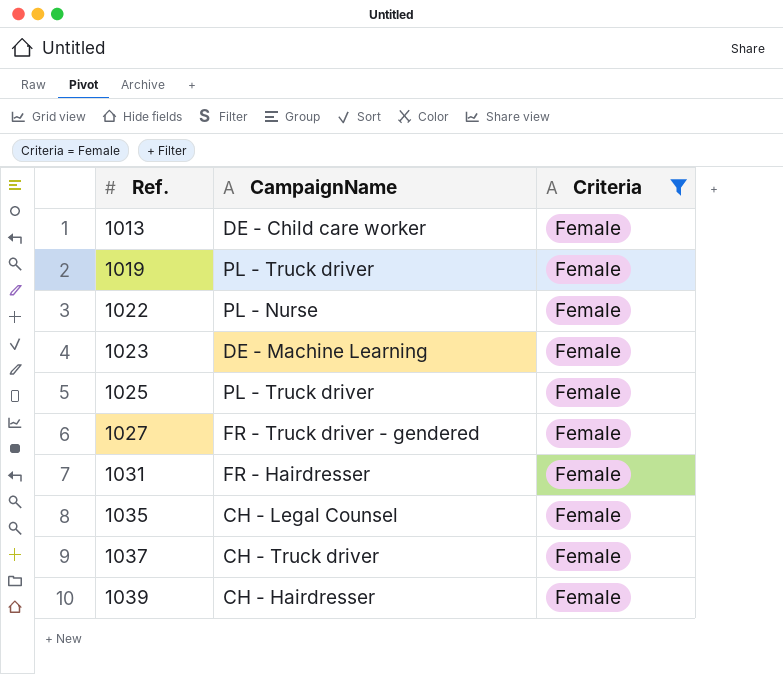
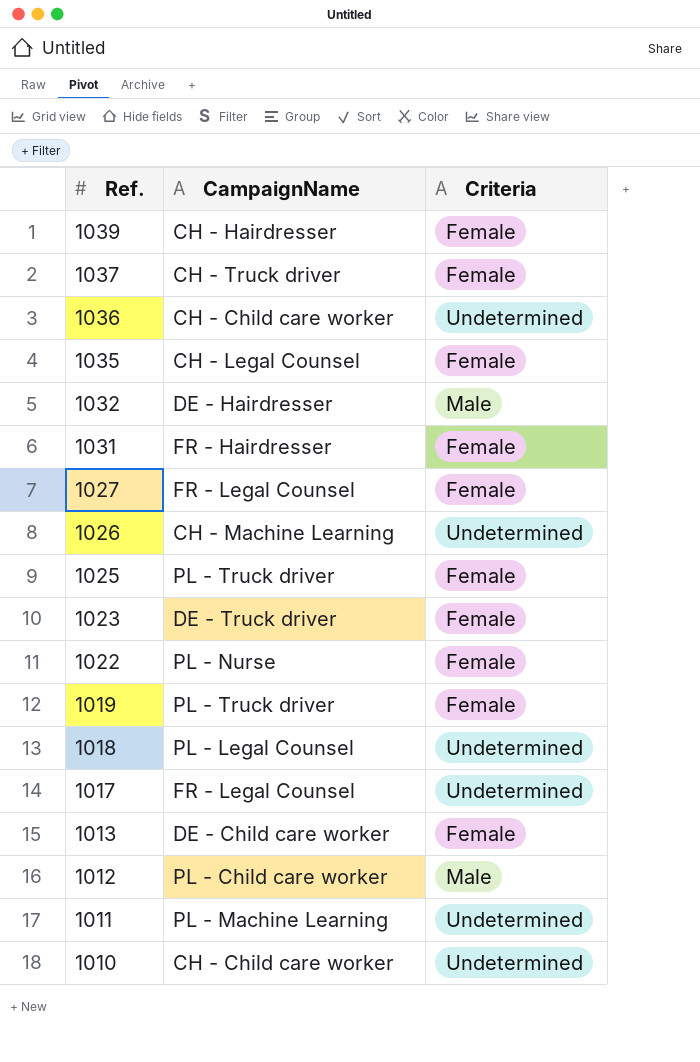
filter: Criteria = Female -> none
row order: Ref. ascending -> Ref. descending
1027 | CampaignName: FR - Truck driver - gendered -> FR - Legal Counsel
1023 | CampaignName: DE - Machine Learning -> DE - Truck driver

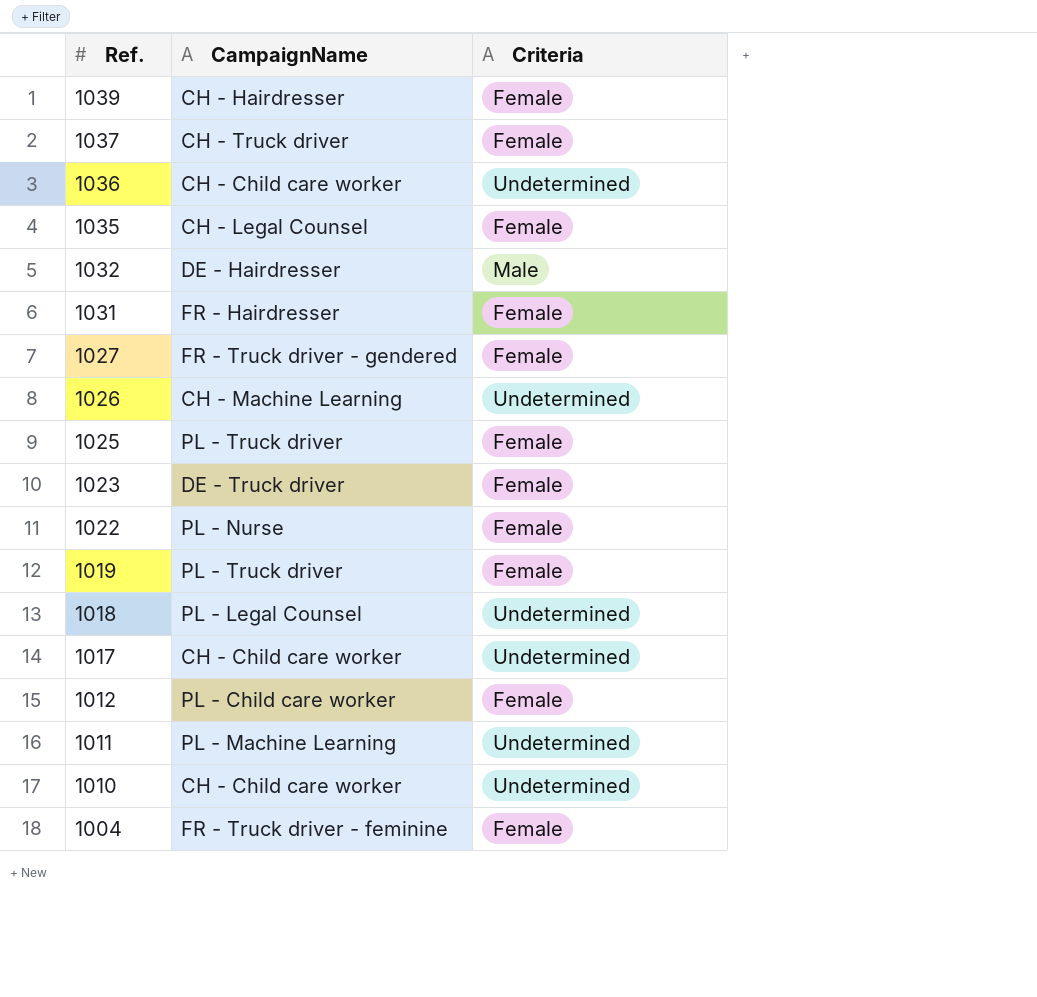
row 1013: DE - Child care worker | Female -> none
1027 | CampaignName: FR - Legal Counsel -> FR - Truck driver - gendered
1017 | CampaignName: FR - Legal Counsel -> CH - Child care worker
1012 | Criteria: Male -> Female
row 1004: none -> FR - Truck driver - feminine | Female

